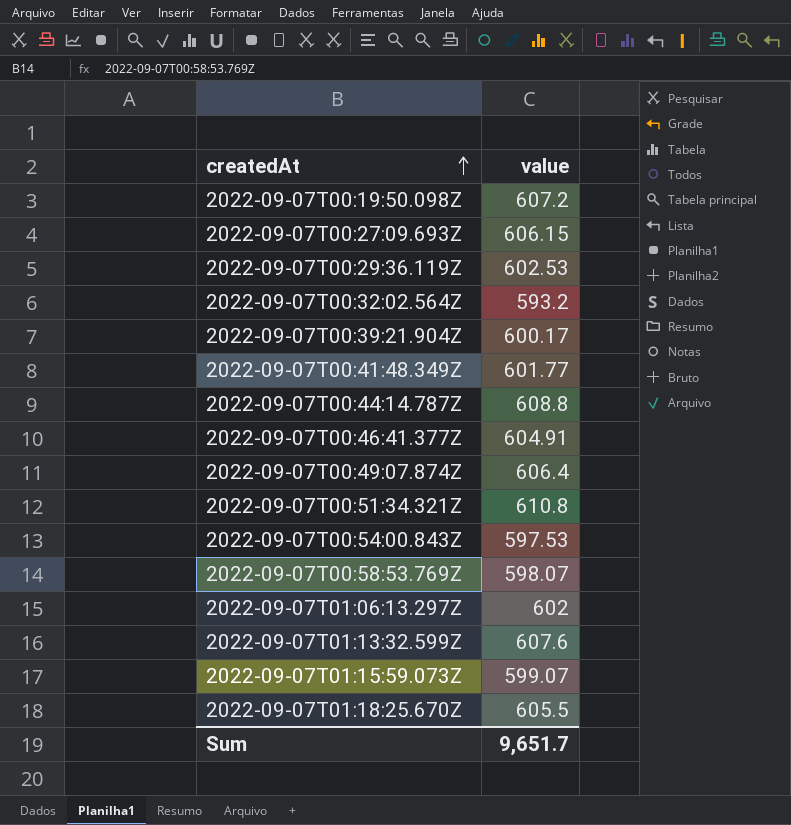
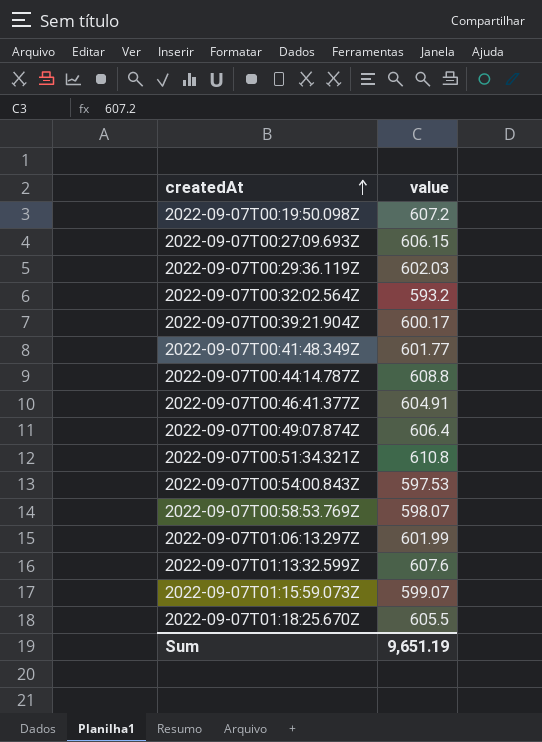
2022-09-07T00:29:36.119Z | value: 602.53 -> 602.03
2022-09-07T01:06:13.297Z | value: 602 -> 601.99
Sum | value: 9,651.7 -> 9,651.19

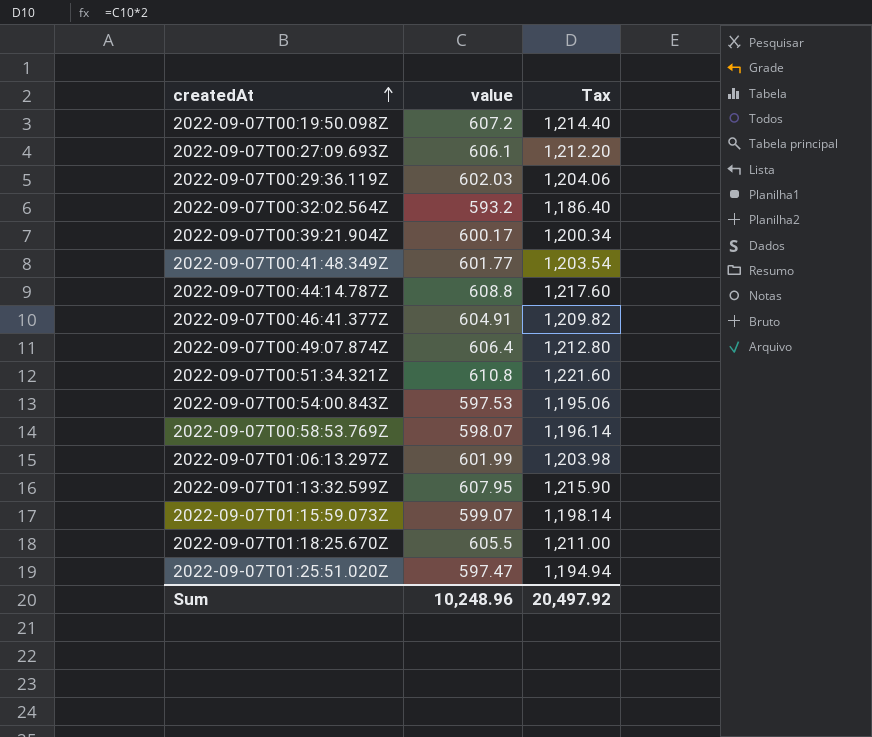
column Tax | formula: none -> [value] * 2
2022-09-07T00:27:09.693Z | value: 606.15 -> 606.1
2022-09-07T01:13:32.599Z | value: 607.6 -> 607.95
row 2022-09-07T01:25:51.020Z: none -> 597.47 | 1,194.94
Sum | value: 9,651.19 -> 10,248.96

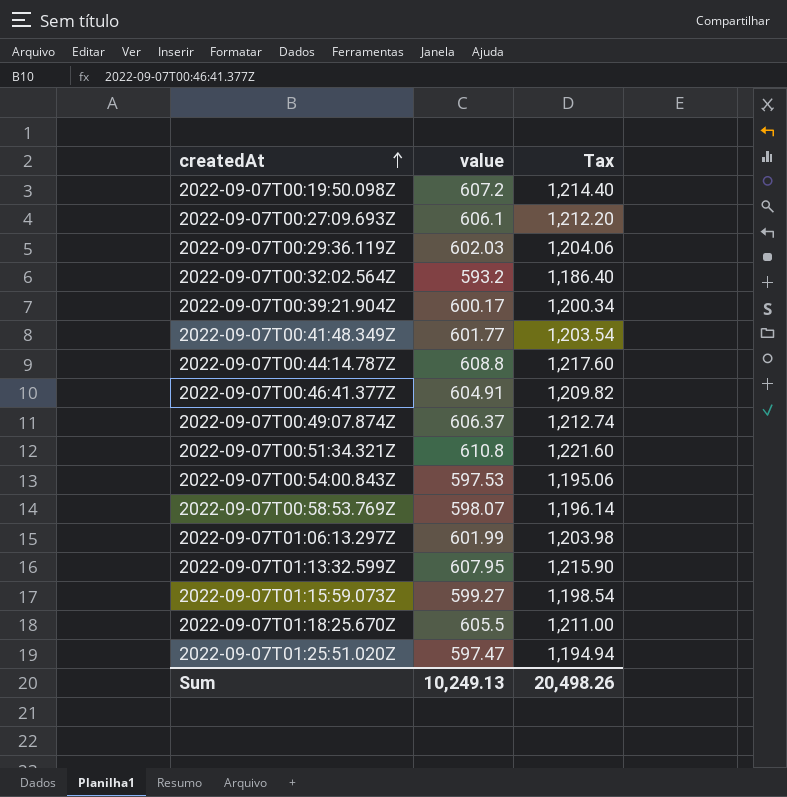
2022-09-07T00:49:07.874Z | value: 606.4 -> 606.37
2022-09-07T00:49:07.874Z | Tax: 1,212.80 -> 1,212.74
2022-09-07T01:15:59.073Z | value: 599.07 -> 599.27
2022-09-07T01:15:59.073Z | Tax: 1,198.14 -> 1,198.54
Sum | value: 10,248.96 -> 10,249.13
Sum | Tax: 20,497.92 -> 20,498.26

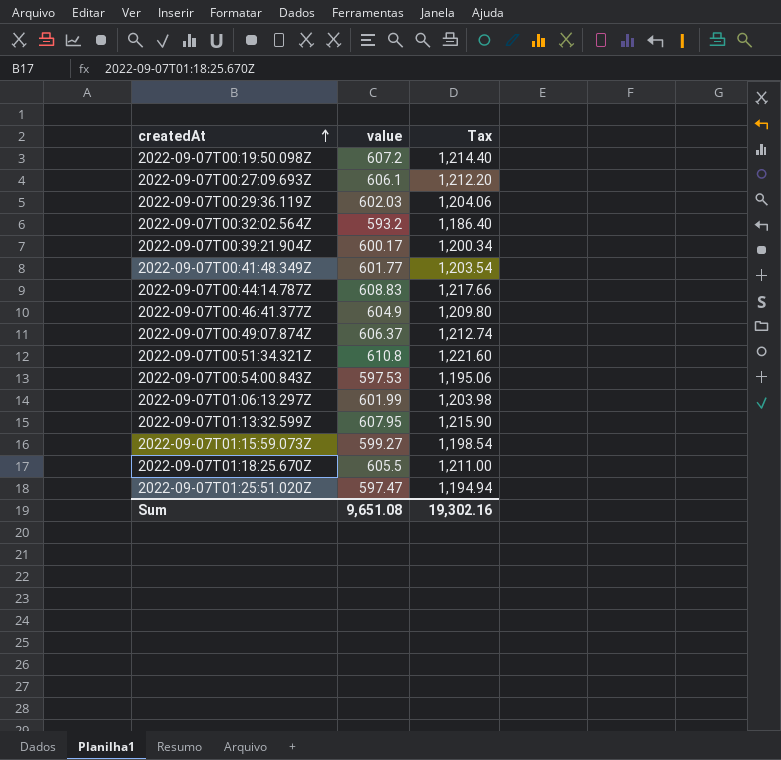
row 2022-09-07T00:58:53.769Z: 598.07 | 1,196.14 -> none
2022-09-07T00:44:14.787Z | value: 608.8 -> 608.83
2022-09-07T00:44:14.787Z | Tax: 1,217.60 -> 1,217.66
2022-09-07T00:46:41.377Z | value: 604.91 -> 604.9
2022-09-07T00:46:41.377Z | Tax: 1,209.82 -> 1,209.80
Sum | value: 10,249.13 -> 9,651.08
Sum | Tax: 20,498.26 -> 19,302.16

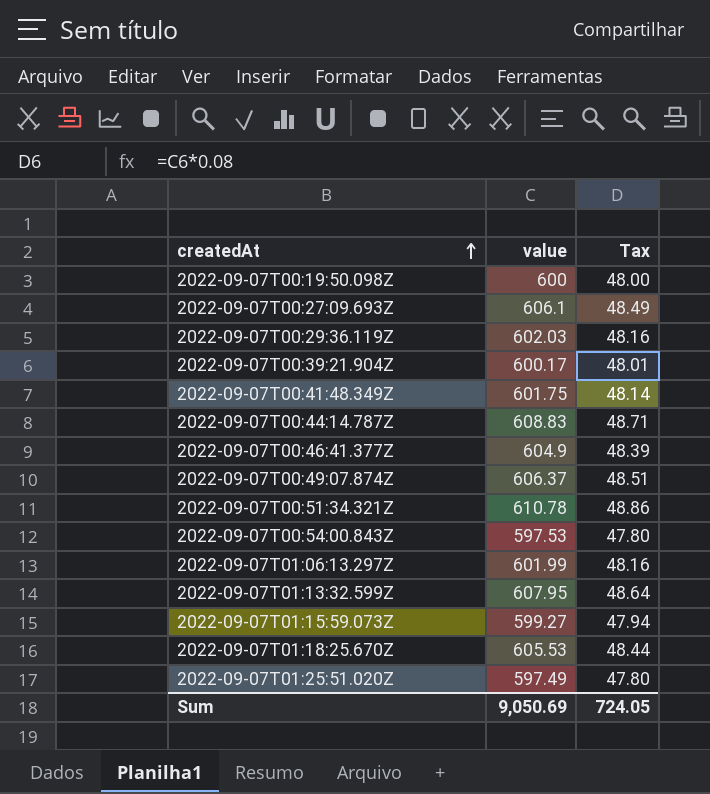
column Tax | formula: [value] * 2 -> [value] * 0.08
row 2022-09-07T00:32:02.564Z: 593.2 | 1,186.40 -> none
2022-09-07T00:19:50.098Z | value: 607.2 -> 600
2022-09-07T00:41:48.349Z | value: 601.77 -> 601.75
2022-09-07T00:51:34.321Z | value: 610.8 -> 610.78
2022-09-07T01:18:25.670Z | value: 605.5 -> 605.53
2022-09-07T01:25:51.020Z | value: 597.47 -> 597.49
Sum | value: 9,651.08 -> 9,050.69
Sum | Tax: 19,302.16 -> 724.05

